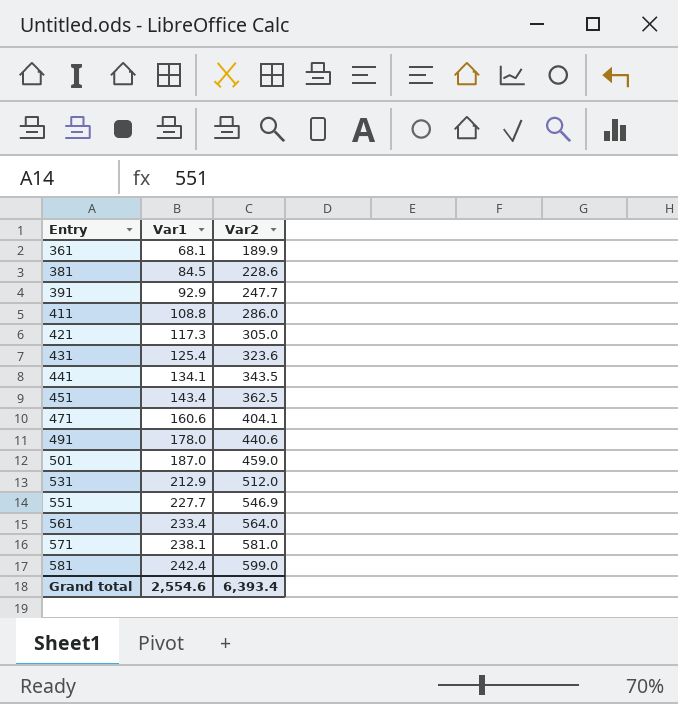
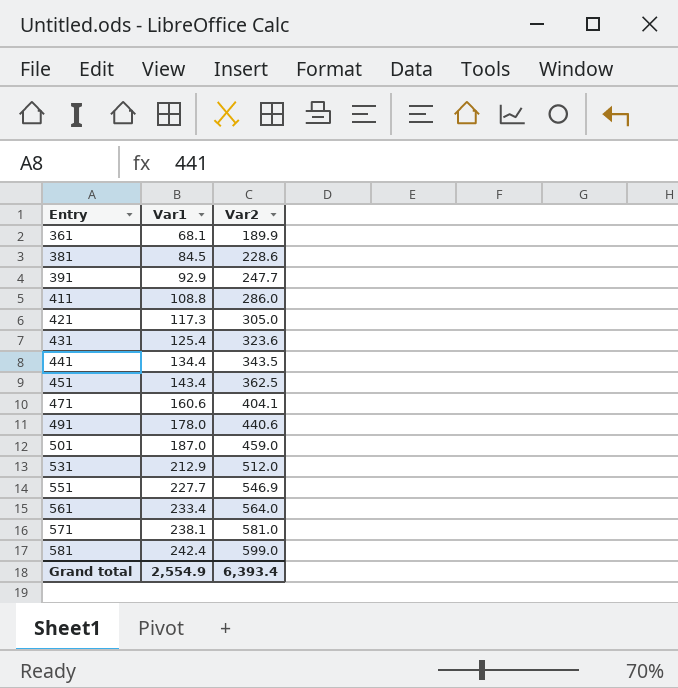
441 | Var1: 134.1 -> 134.4
Grand total | Var1: 2,554.6 -> 2,554.9

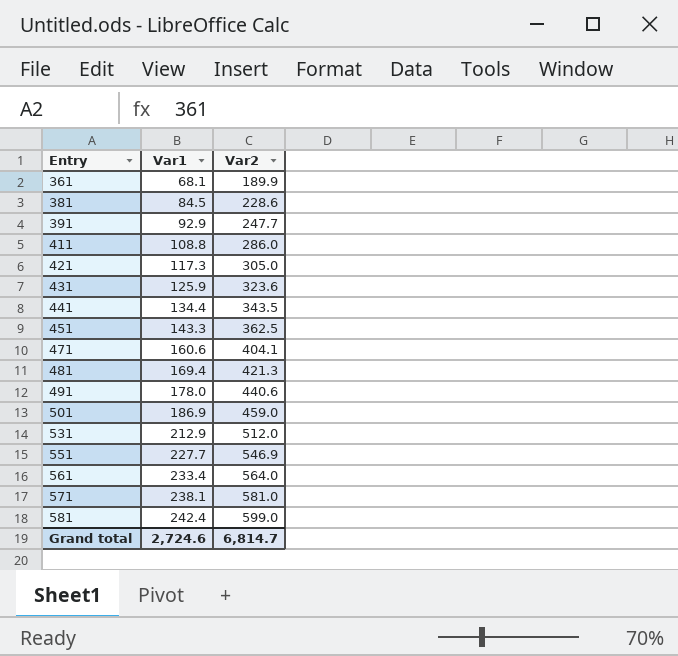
431 | Var1: 125.4 -> 125.9
451 | Var1: 143.4 -> 143.3
row 481: none -> 169.4 | 421.3
501 | Var1: 187.0 -> 186.9
Grand total | Var1: 2,554.9 -> 2,724.6
Grand total | Var2: 6,393.4 -> 6,814.7

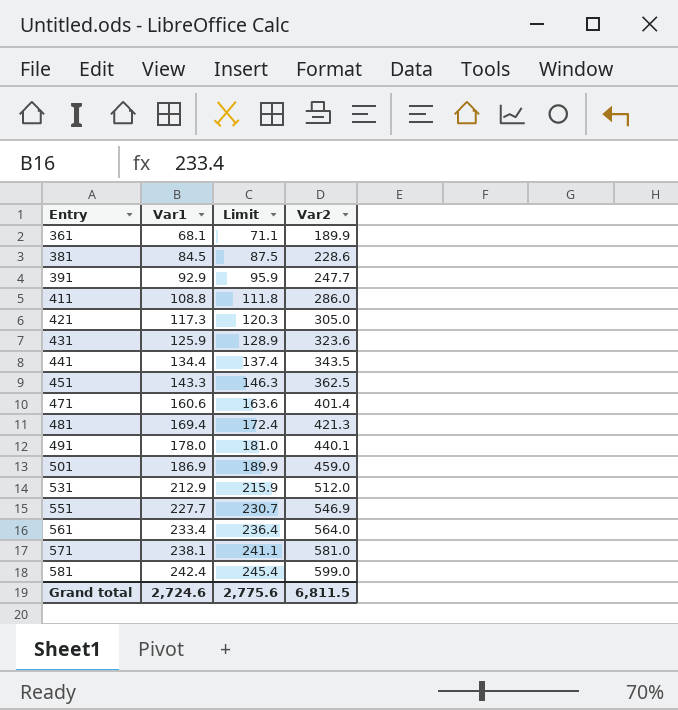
column Limit | formula: none -> [Var1] + 3
471 | Var2: 404.1 -> 401.4
491 | Var2: 440.6 -> 440.1
Grand total | Var2: 6,814.7 -> 6,811.5

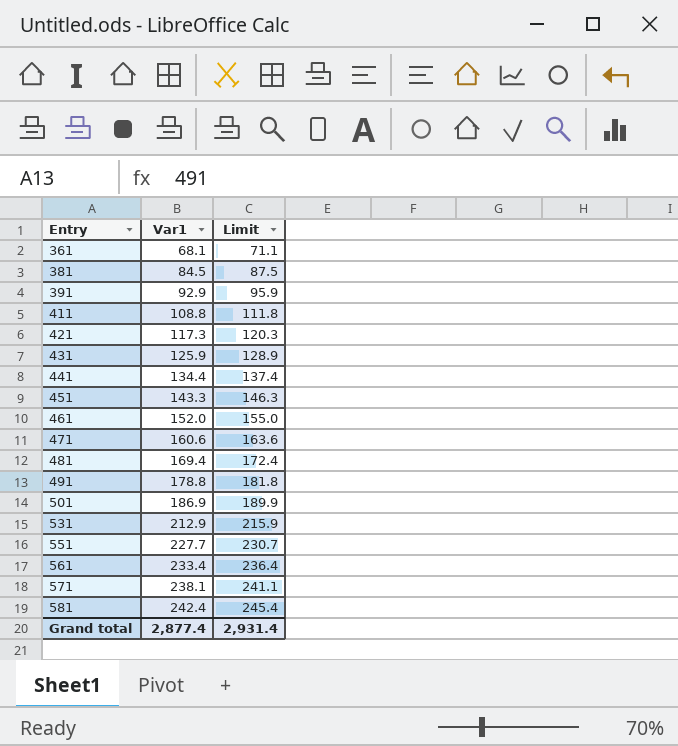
column Var2 | position: 4 -> none
row 461: none -> 152.0 | 155.0
491 | Var1: 178.0 -> 178.8
491 | Limit: 181.0 -> 181.8
Grand total | Var1: 2,724.6 -> 2,877.4
Grand total | Limit: 2,775.6 -> 2,931.4

